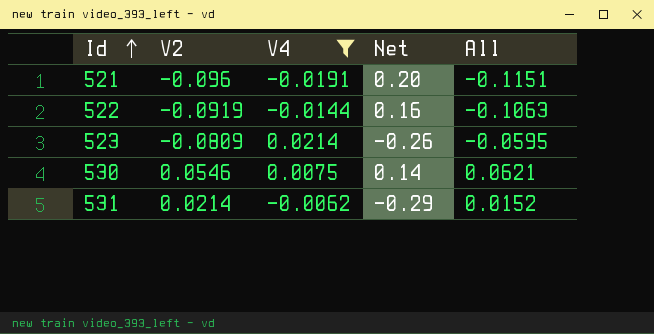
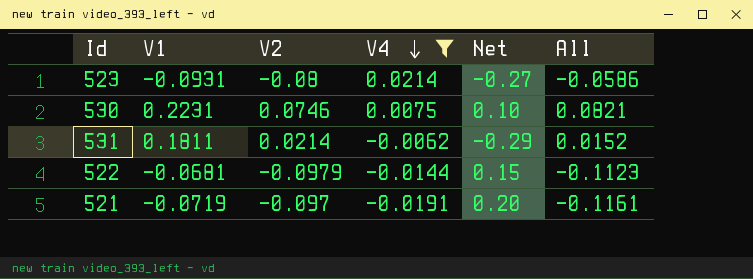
row order: Id ascending -> V4 descending
column V1 | position: none -> 2
523 | V2: -0.0809 -> -0.08
523 | Net: -0.26 -> -0.27
523 | All: -0.0595 -> -0.0586
530 | V2: 0.0546 -> 0.0746
530 | Net: 0.14 -> 0.10
530 | All: 0.0621 -> 0.0821
522 | V2: -0.0919 -> -0.0979
522 | Net: 0.16 -> 0.15
522 | All: -0.1063 -> -0.1123
521 | V2: -0.096 -> -0.097
521 | All: -0.1151 -> -0.1161

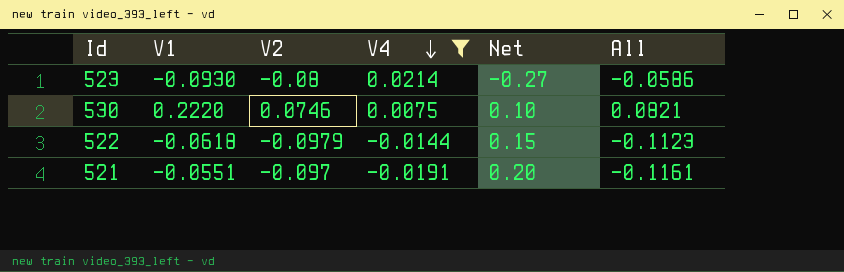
row 531: 0.1811 | 0.0214 | -0.0062 | -0.29 | 0.0152 -> none
523 | V1: -0.0931 -> -0.0930
530 | V1: 0.2231 -> 0.2220
522 | V1: -0.0681 -> -0.0618
521 | V1: -0.0719 -> -0.0551

